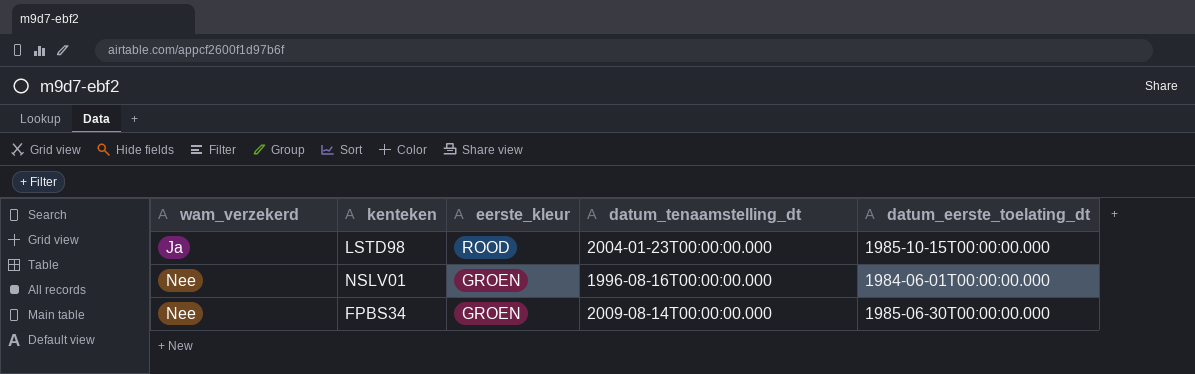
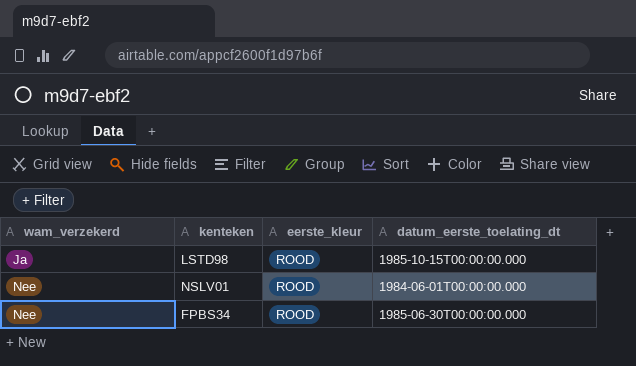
column datum_tenaamstelling_dt | position: 4 -> none
NSLV01 | eerste_kleur: GROEN -> ROOD
FPBS34 | eerste_kleur: GROEN -> ROOD

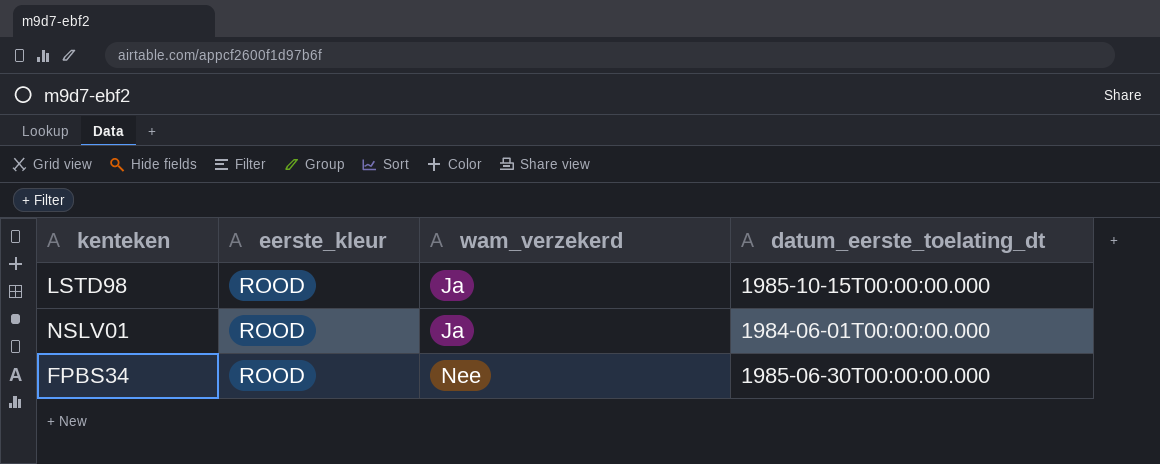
column wam_verzekerd | position: 1 -> 3
NSLV01 | wam_verzekerd: Nee -> Ja

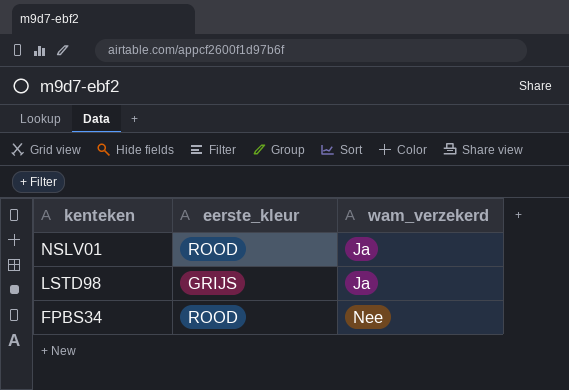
row order: wam_verzekerd ascending -> kenteken descending
column datum_eerste_toelating_dt | position: 4 -> none
LSTD98 | eerste_kleur: ROOD -> GRIJS

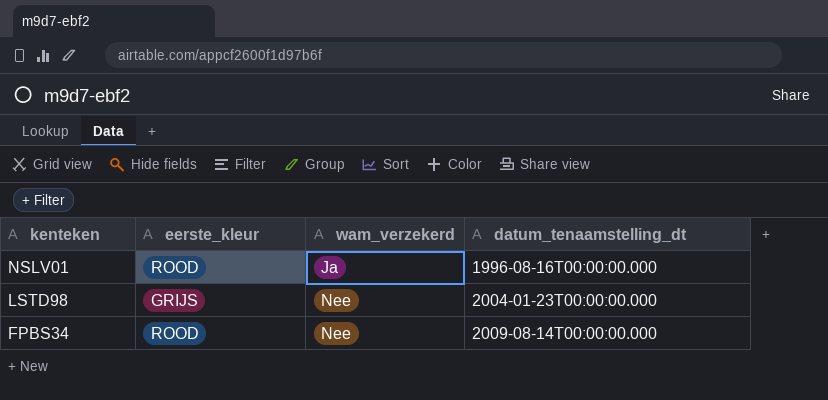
column datum_tenaamstelling_dt | position: none -> 4
LSTD98 | wam_verzekerd: Ja -> Nee

